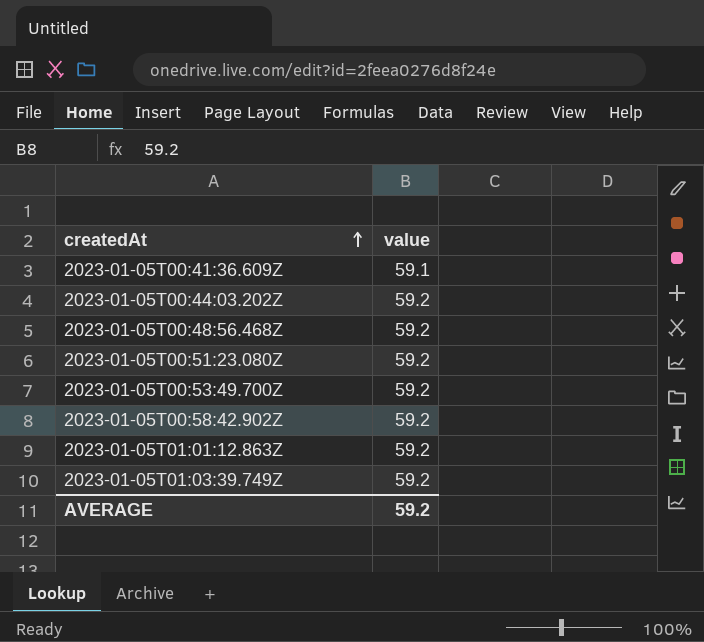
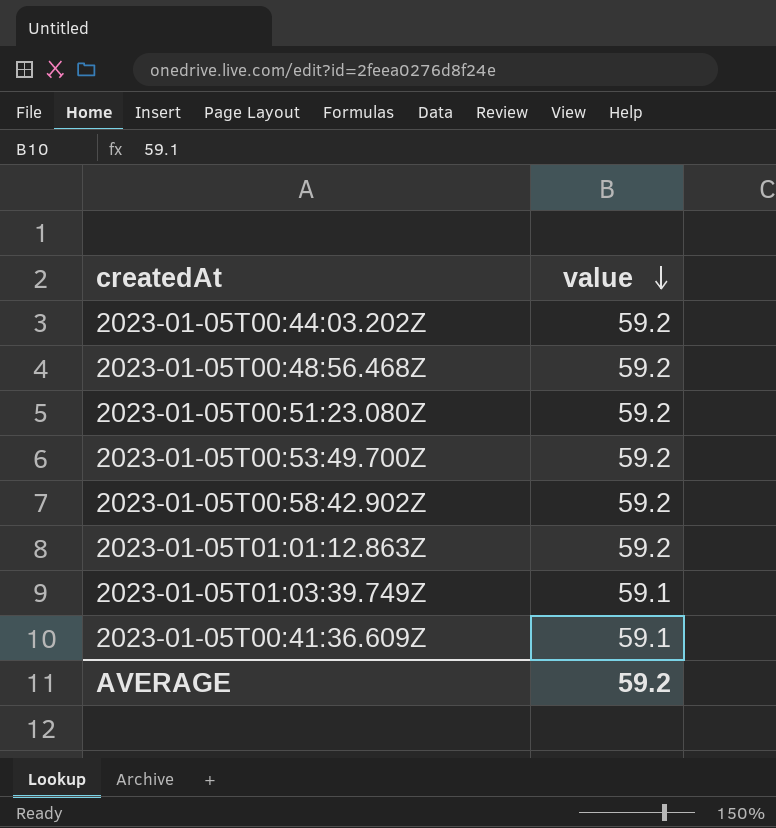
row order: createdAt ascending -> value descending
2023-01-05T01:03:39.749Z | value: 59.2 -> 59.1

